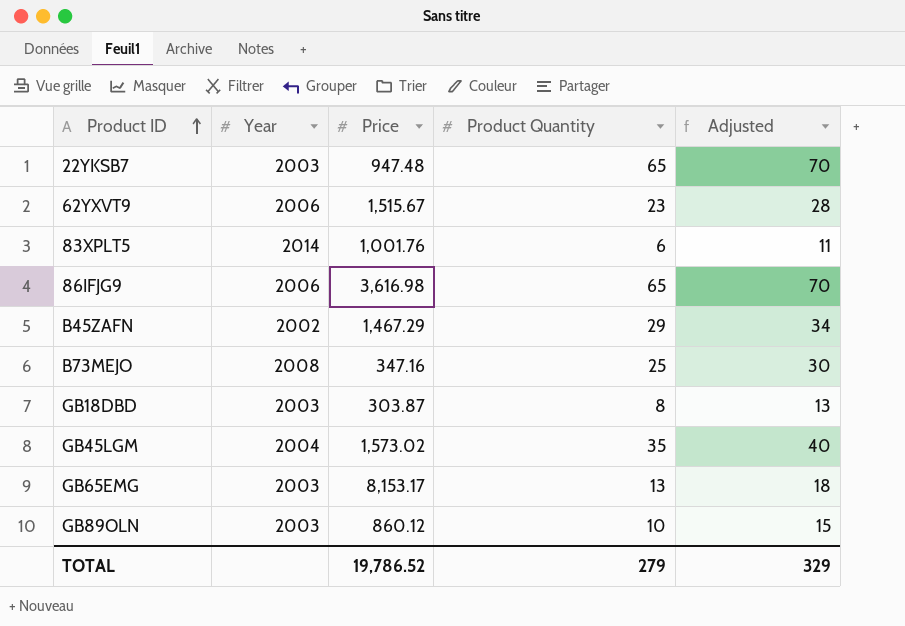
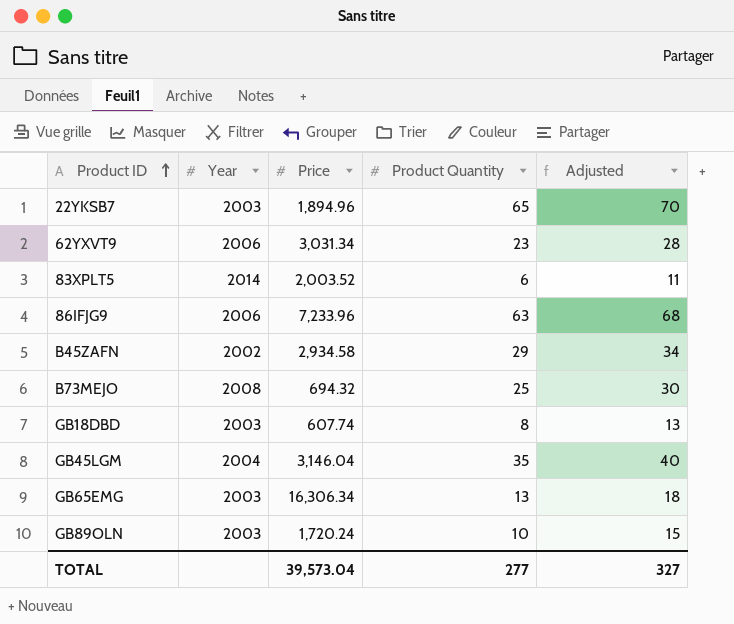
22YKSB7 | Price: 947.48 -> 1,894.96
62YXVT9 | Price: 1,515.67 -> 3,031.34
83XPLT5 | Price: 1,001.76 -> 2,003.52
86IFJG9 | Price: 3,616.98 -> 7,233.96
86IFJG9 | Product Quantity: 65 -> 63
86IFJG9 | Adjusted: 70 -> 68
B45ZAFN | Price: 1,467.29 -> 2,934.58
B73MEJO | Price: 347.16 -> 694.32
GB18DBD | Price: 303.87 -> 607.74
GB45LGM | Price: 1,573.02 -> 3,146.04
GB65EMG | Price: 8,153.17 -> 16,306.34
GB89OLN | Price: 860.12 -> 1,720.24
TOTAL | Price: 19,786.52 -> 39,573.04
TOTAL | Product Quantity: 279 -> 277
TOTAL | Adjusted: 329 -> 327

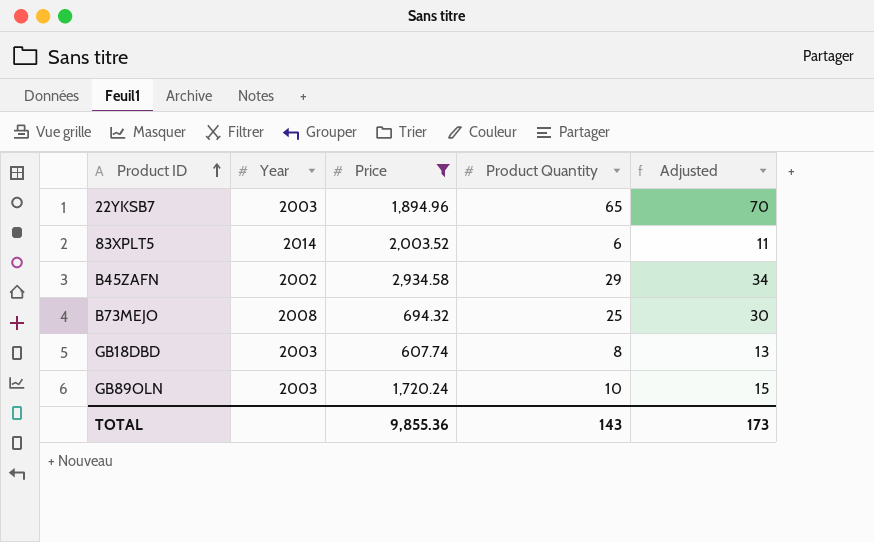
filter: none -> Price <= 2,934.58
TOTAL | Price: 39,573.04 -> 9,855.36
TOTAL | Product Quantity: 277 -> 143
TOTAL | Adjusted: 327 -> 173

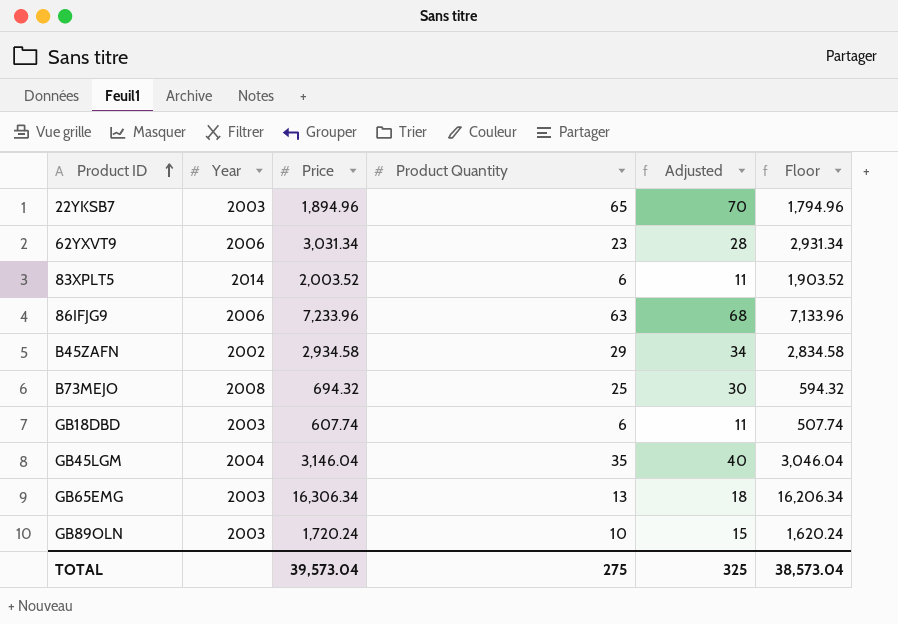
filter: Price <= 2,934.58 -> none
column Floor | formula: none -> [Price] - 100
GB18DBD | Product Quantity: 8 -> 6
GB18DBD | Adjusted: 13 -> 11
TOTAL | Price: 9,855.36 -> 39,573.04
TOTAL | Product Quantity: 143 -> 275
TOTAL | Adjusted: 173 -> 325

